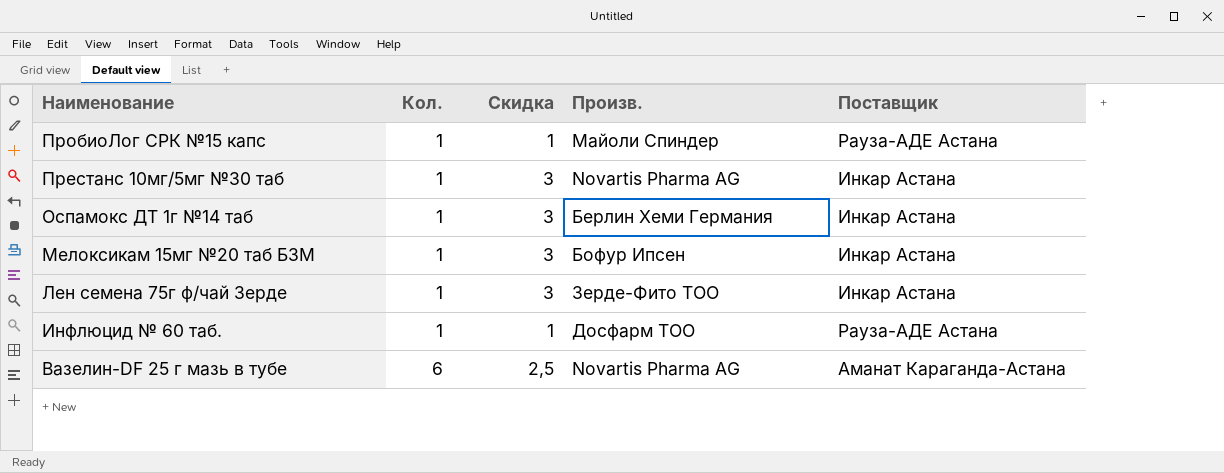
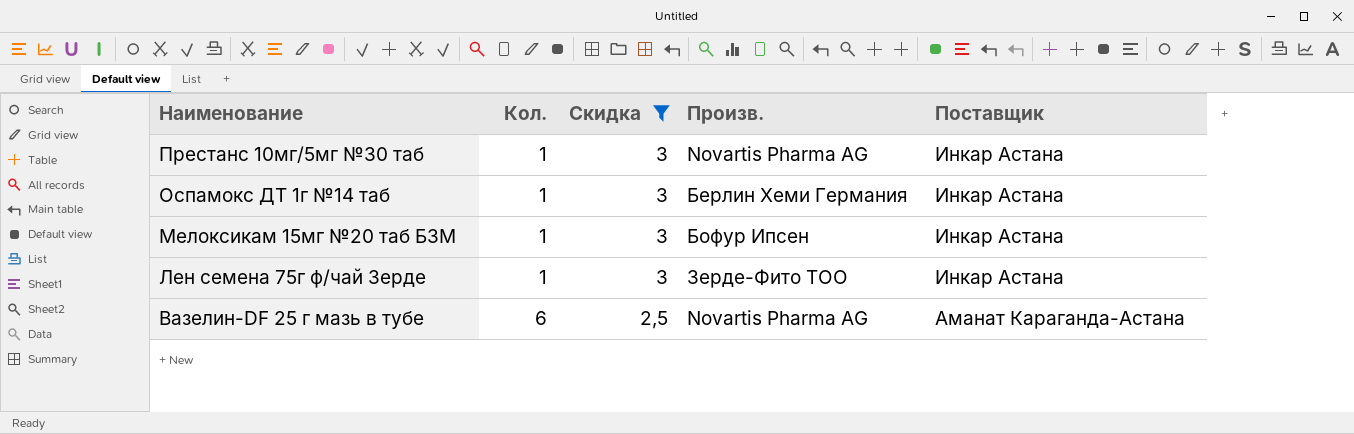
filter: none -> Скидка != 1

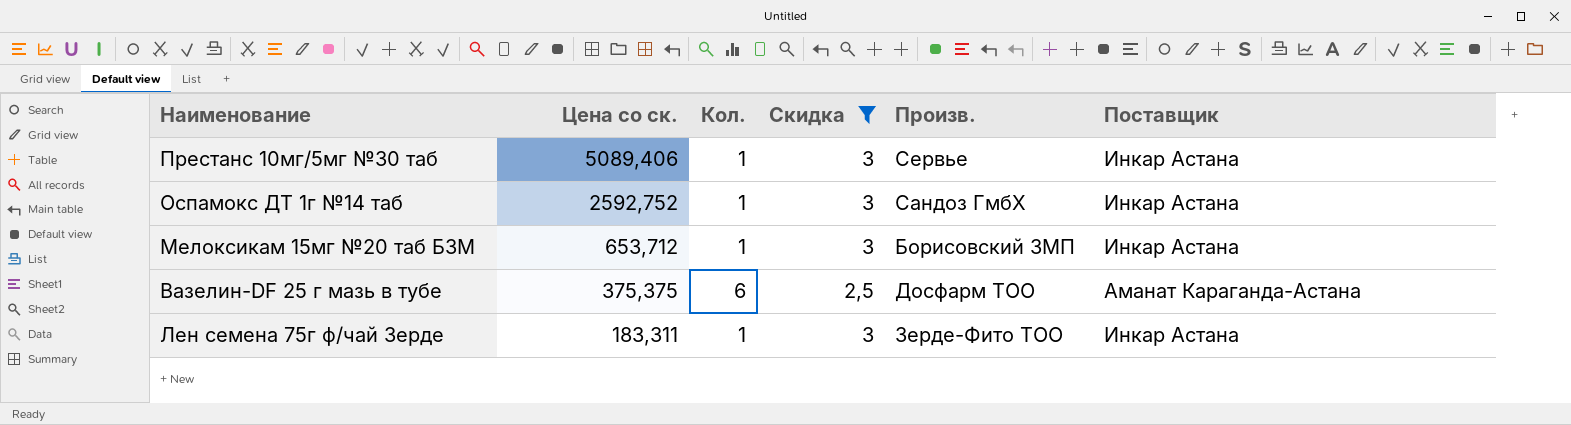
row order: Наименование descending -> Цена со ск. descending
column Цена со ск. | position: none -> 2
Престанс 10мг/5мг №30 таб | Произв.: Novartis Pharma AG -> Сервье
Оспамокс ДТ 1г №14 таб | Произв.: Берлин Хеми Германия -> Сандоз ГмбХ
Мелоксикам 15мг №20 таб БЗМ | Произв.: Бофур Ипсен -> Борисовский ЗМП
Вазелин-DF 25 г мазь в тубе | Произв.: Novartis Pharma AG -> Досфарм ТОО

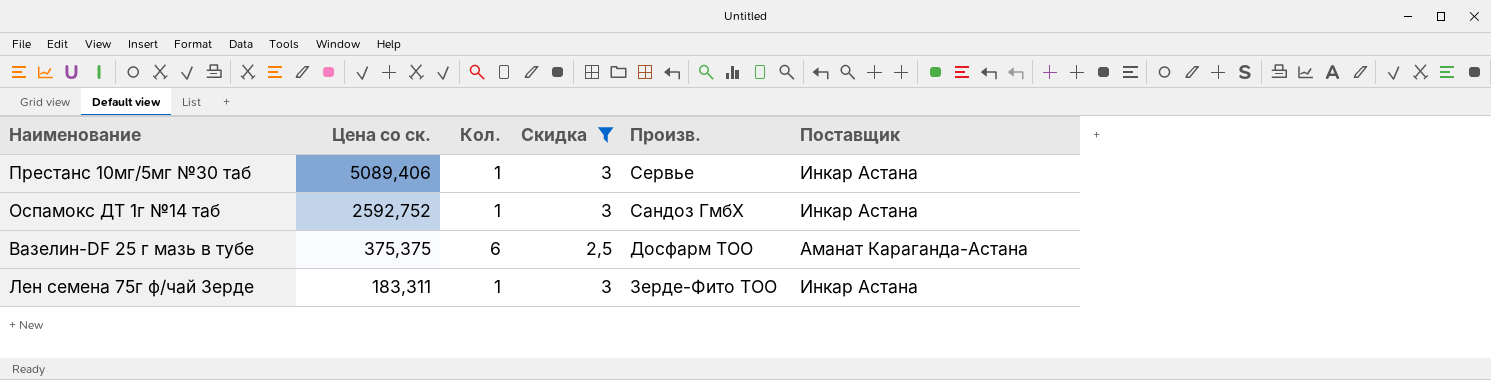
row Мелоксикам 15мг №20 таб БЗМ: 653,712 | 1 | 3 | Борисовский ЗМП | Инкар Астана -> none

